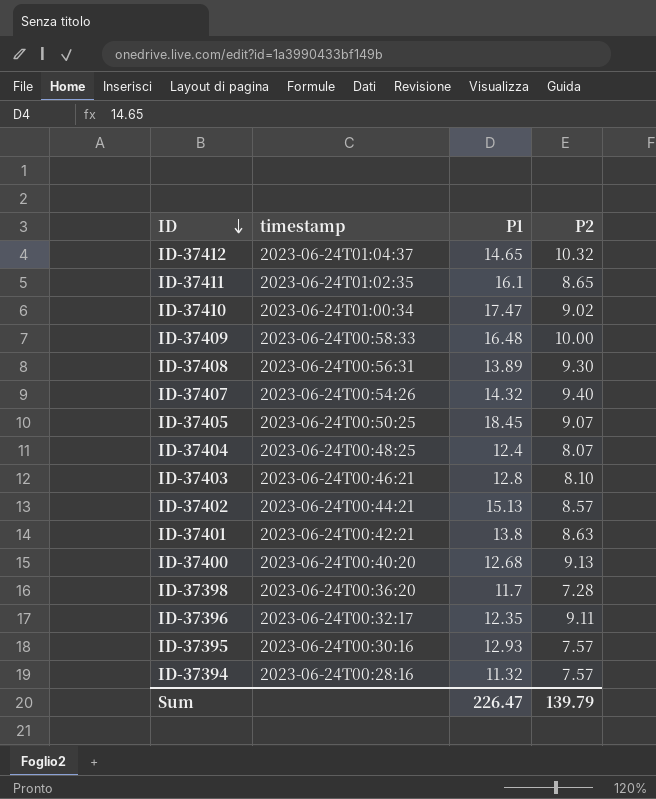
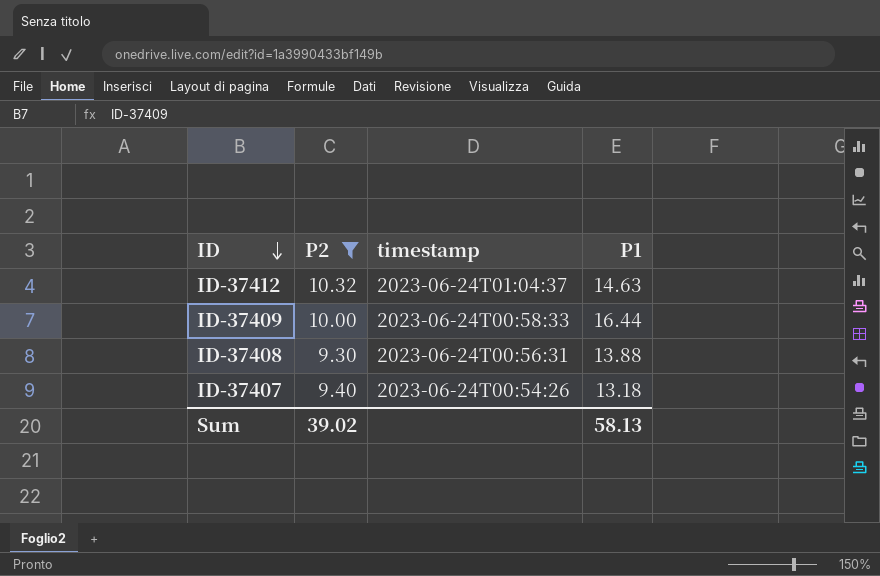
filter: none -> P2 >= 9.30
column P2 | position: 4 -> 2
ID-37412 | P1: 14.65 -> 14.63
ID-37409 | P1: 16.48 -> 16.44
ID-37408 | P1: 13.89 -> 13.88
ID-37407 | P1: 14.32 -> 13.18
Sum | P2: 139.79 -> 39.02
Sum | P1: 226.47 -> 58.13

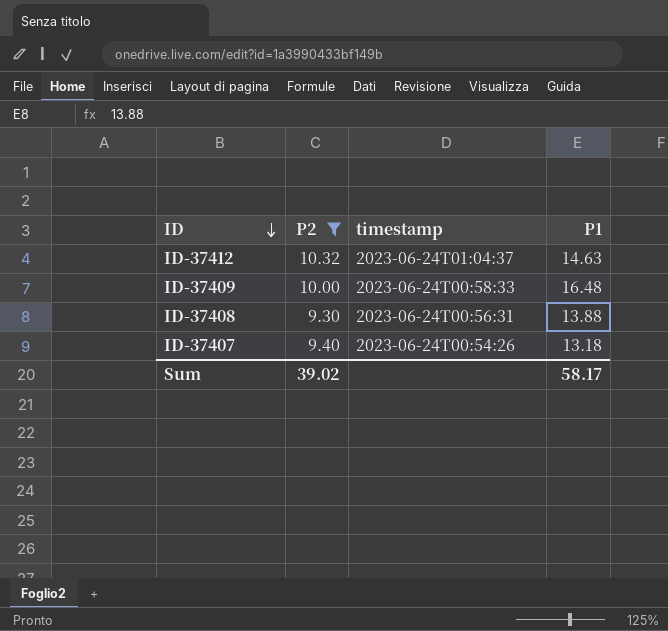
ID-37409 | P1: 16.44 -> 16.48
Sum | P1: 58.13 -> 58.17

